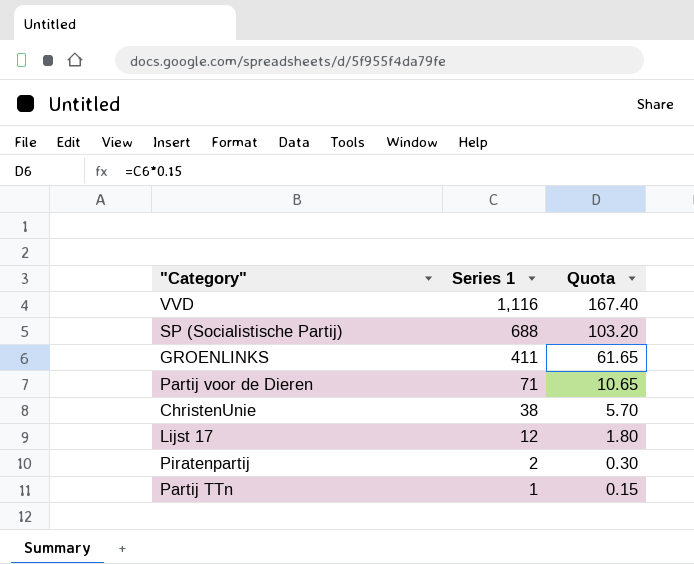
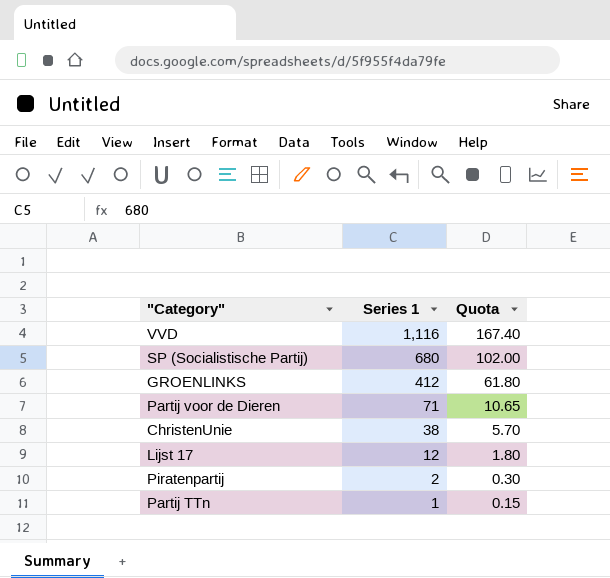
SP (Socialistische Partij) | Series 1: 688 -> 680
SP (Socialistische Partij) | Quota: 103.20 -> 102.00
GROENLINKS | Series 1: 411 -> 412
GROENLINKS | Quota: 61.65 -> 61.80

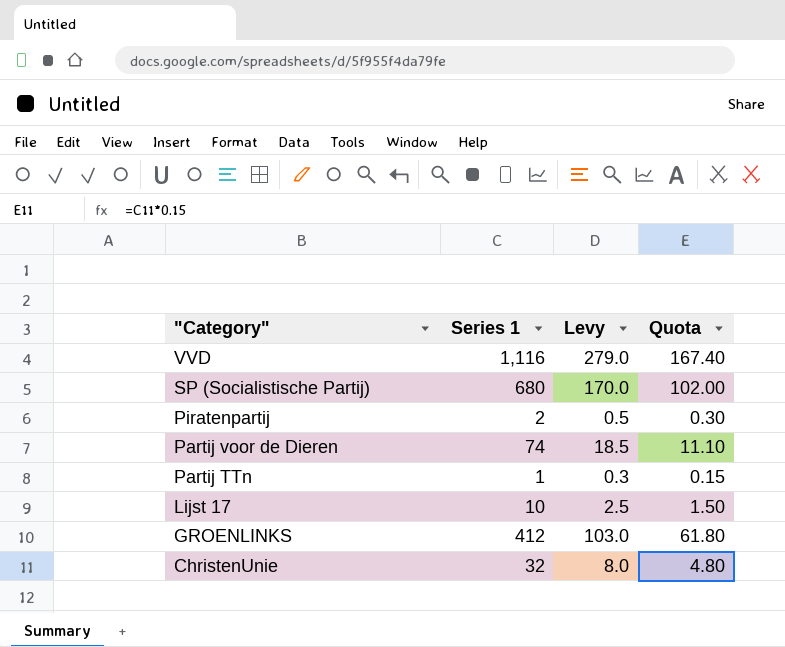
row order: Series 1 descending -> "Category" descending
column Levy | formula: none -> [Series 1] * 0.25
Partij voor de Dieren | Series 1: 71 -> 74
Partij voor de Dieren | Quota: 10.65 -> 11.10
Lijst 17 | Series 1: 12 -> 10
Lijst 17 | Quota: 1.80 -> 1.50
ChristenUnie | Series 1: 38 -> 32
ChristenUnie | Quota: 5.70 -> 4.80

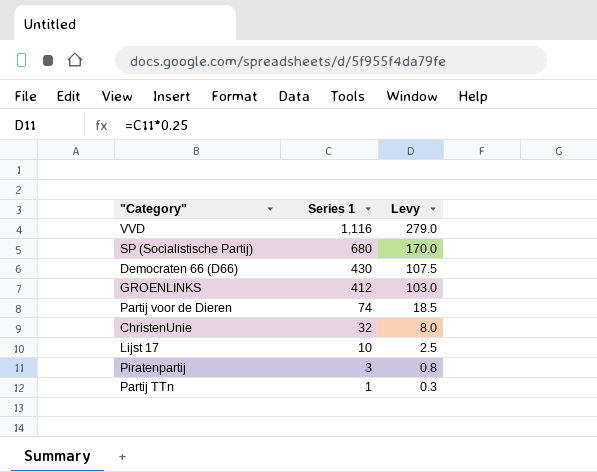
row order: "Category" descending -> Series 1 descending
column Quota | formula: [Series 1] * 0.15 -> none
row Democraten 66 (D66): none -> 430 | 107.5
Piratenpartij | Series 1: 2 -> 3
Piratenpartij | Levy: 0.5 -> 0.8

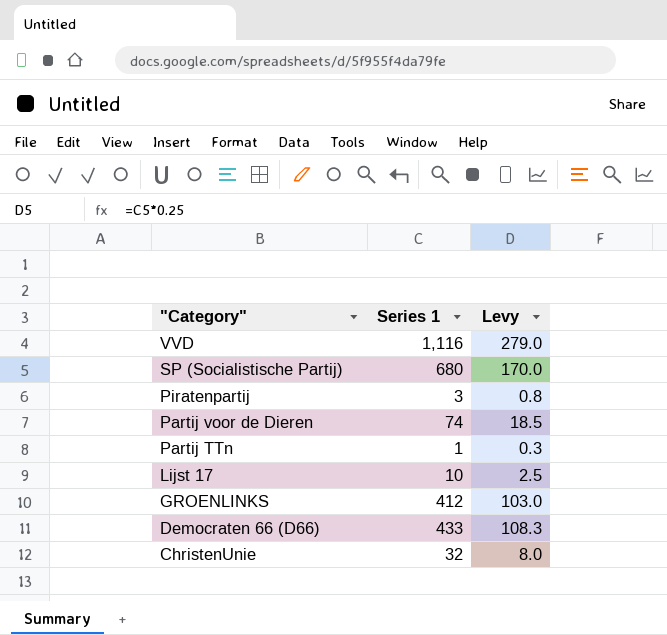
row order: Series 1 descending -> "Category" descending
Democraten 66 (D66) | Series 1: 430 -> 433
Democraten 66 (D66) | Levy: 107.5 -> 108.3

